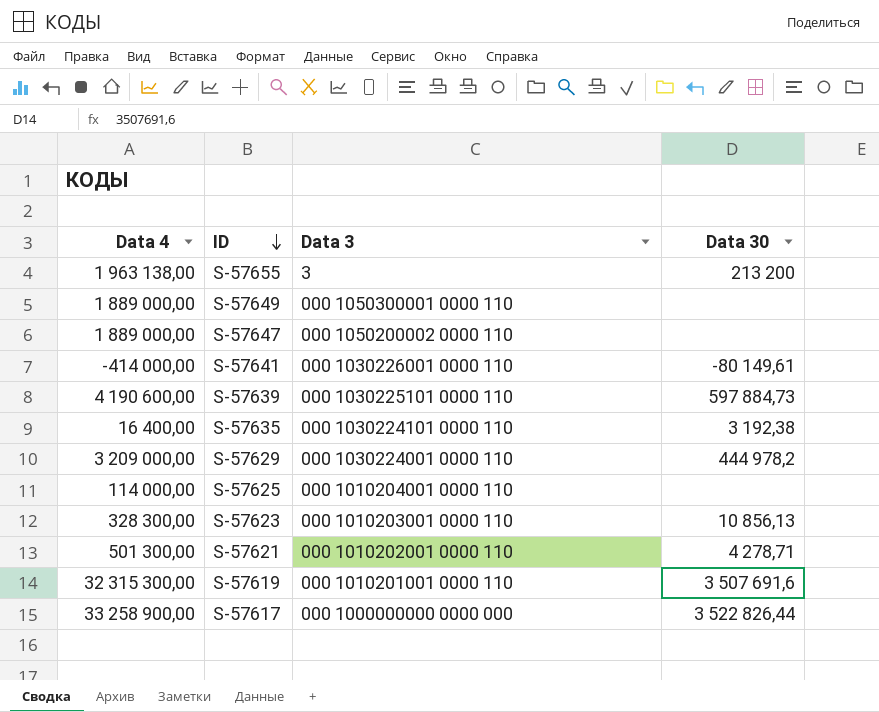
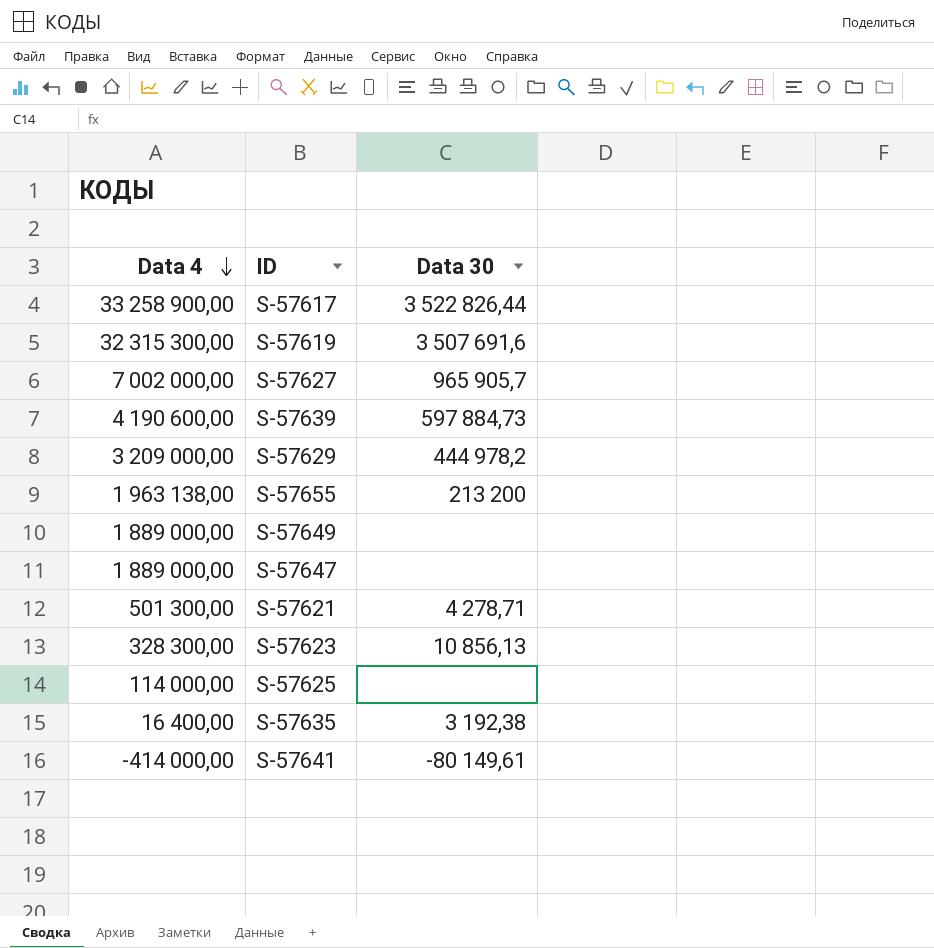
row order: ID descending -> Data 4 descending
column Data 3 | position: 3 -> none
row S-57627: none -> 7 002 000,00 | 965 905,7

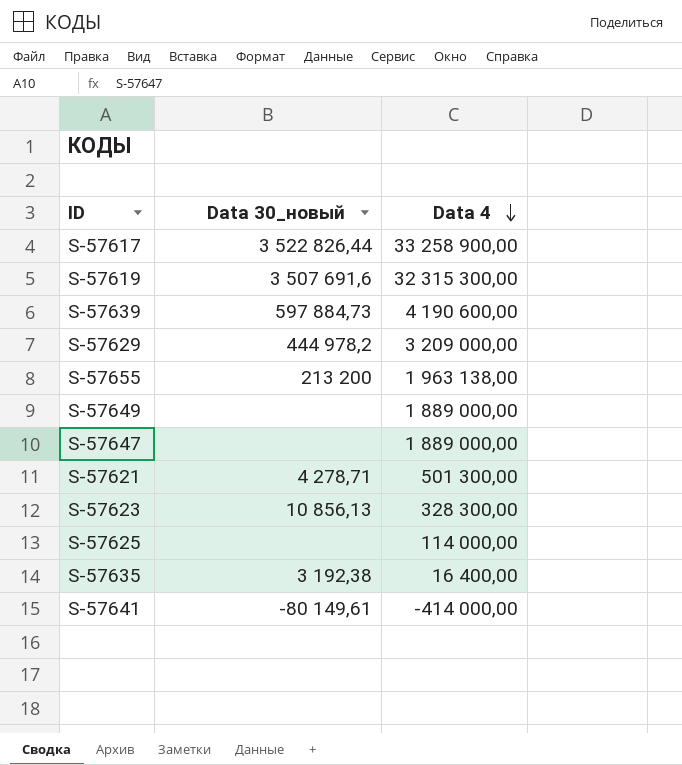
column name: Data 30 -> Data 30_новый
column Data 4 | position: 1 -> 3
row S-57627: 7 002 000,00 | 965 905,7 -> none

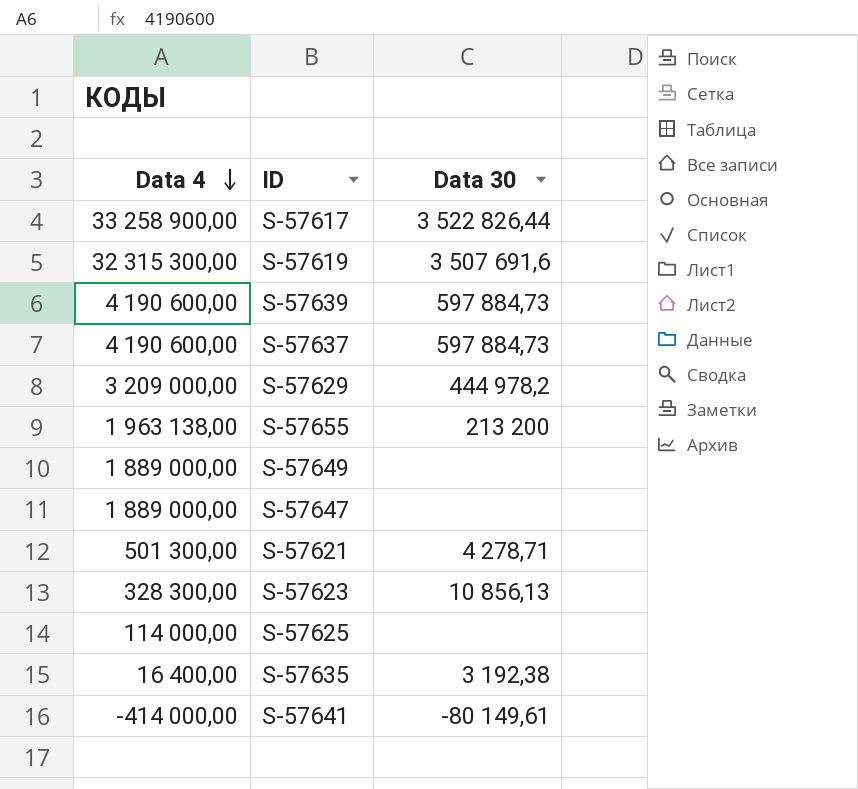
column Data 4 | position: 3 -> 1
column name: Data 30_новый -> Data 30
row S-57637: none -> 4 190 600,00 | 597 884,73

